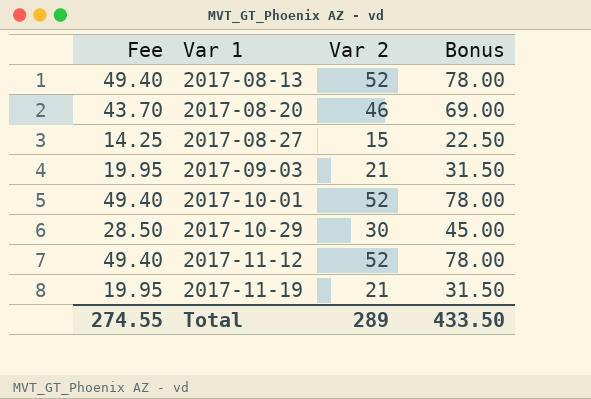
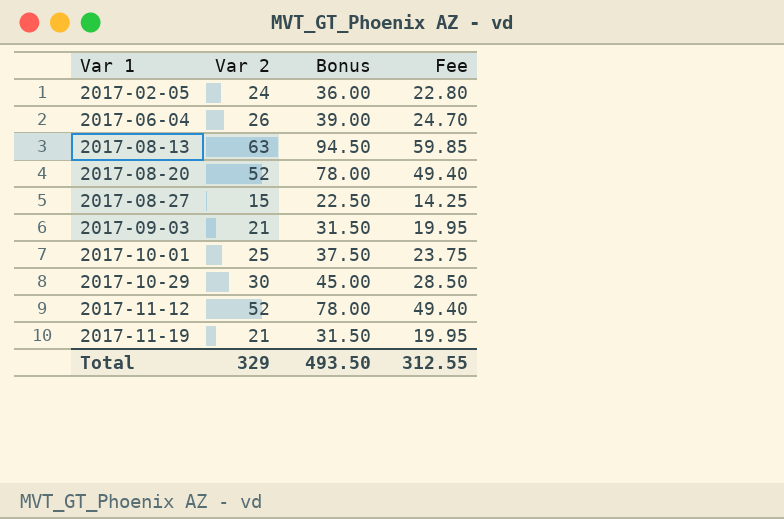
column Fee | position: 1 -> 4
row 2017-02-05: none -> 24 | 36.00 | 22.80
row 2017-06-04: none -> 26 | 39.00 | 24.70
2017-08-13 | Var 2: 52 -> 63
2017-08-13 | Bonus: 78.00 -> 94.50
2017-08-13 | Fee: 49.40 -> 59.85
2017-08-20 | Var 2: 46 -> 52
2017-08-20 | Bonus: 69.00 -> 78.00
2017-08-20 | Fee: 43.70 -> 49.40
2017-10-01 | Var 2: 52 -> 25
2017-10-01 | Bonus: 78.00 -> 37.50
2017-10-01 | Fee: 49.40 -> 23.75
Total | Var 2: 289 -> 329
Total | Bonus: 433.50 -> 493.50
Total | Fee: 274.55 -> 312.55

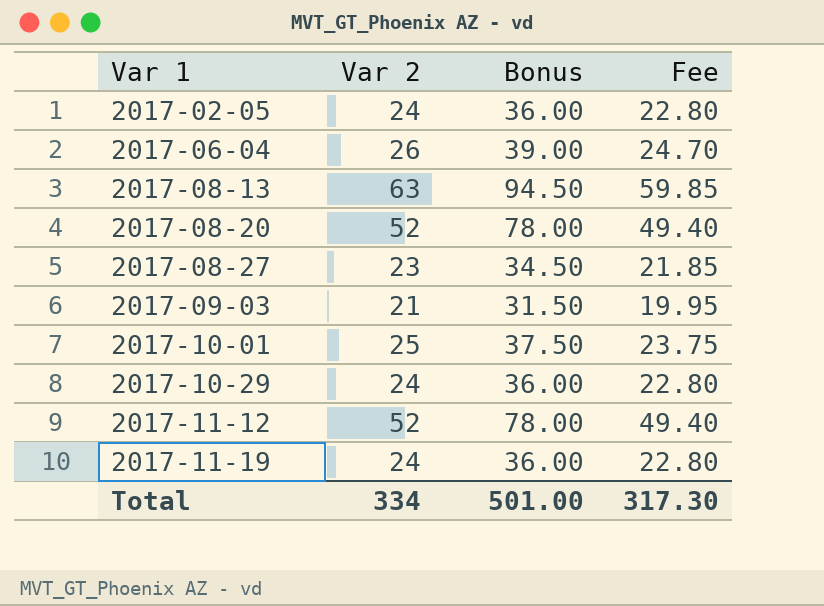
2017-08-27 | Var 2: 15 -> 23
2017-08-27 | Bonus: 22.50 -> 34.50
2017-08-27 | Fee: 14.25 -> 21.85
2017-10-29 | Var 2: 30 -> 24
2017-10-29 | Bonus: 45.00 -> 36.00
2017-10-29 | Fee: 28.50 -> 22.80
2017-11-19 | Var 2: 21 -> 24
2017-11-19 | Bonus: 31.50 -> 36.00
2017-11-19 | Fee: 19.95 -> 22.80
Total | Var 2: 329 -> 334
Total | Bonus: 493.50 -> 501.00
Total | Fee: 312.55 -> 317.30

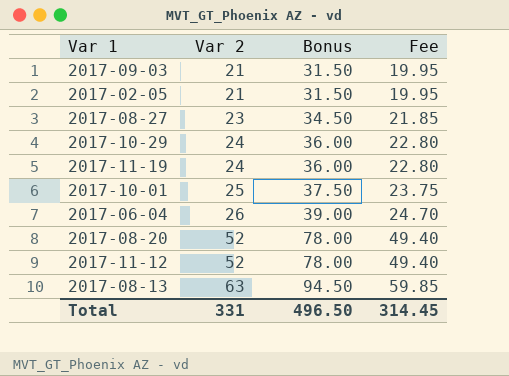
row order: Var 1 ascending -> Var 2 ascending
2017-02-05 | Var 2: 24 -> 21
2017-02-05 | Bonus: 36.00 -> 31.50
2017-02-05 | Fee: 22.80 -> 19.95
Total | Var 2: 334 -> 331
Total | Bonus: 501.00 -> 496.50
Total | Fee: 317.30 -> 314.45

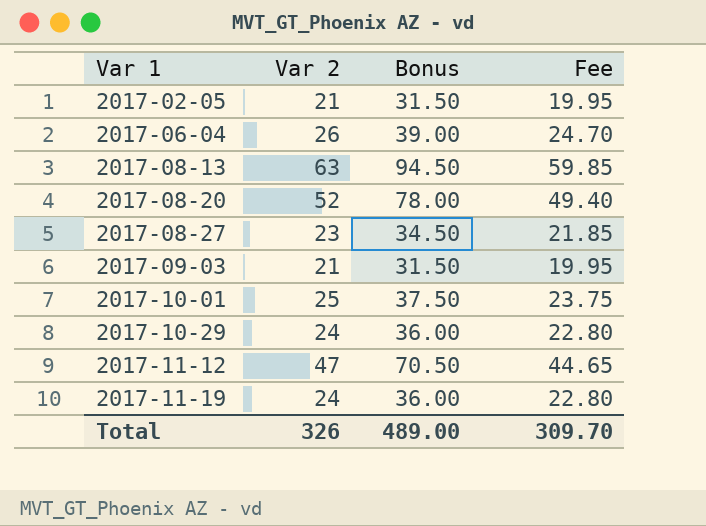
row order: Var 2 ascending -> Var 1 ascending
2017-11-12 | Var 2: 52 -> 47
2017-11-12 | Bonus: 78.00 -> 70.50
2017-11-12 | Fee: 49.40 -> 44.65
Total | Var 2: 331 -> 326
Total | Bonus: 496.50 -> 489.00
Total | Fee: 314.45 -> 309.70

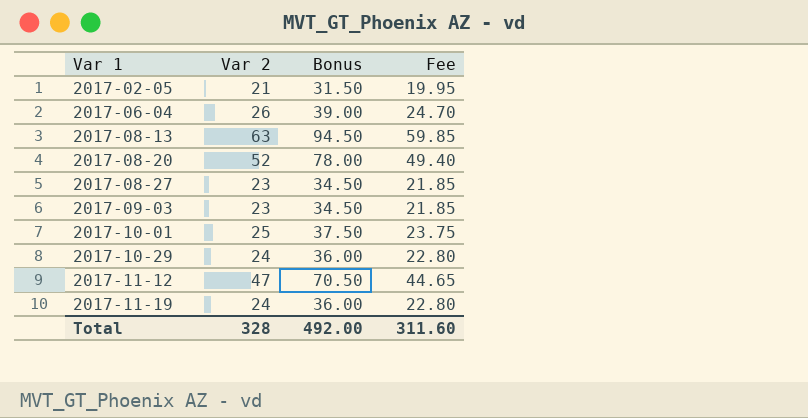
2017-09-03 | Var 2: 21 -> 23
2017-09-03 | Bonus: 31.50 -> 34.50
2017-09-03 | Fee: 19.95 -> 21.85
Total | Var 2: 326 -> 328
Total | Bonus: 489.00 -> 492.00
Total | Fee: 309.70 -> 311.60

